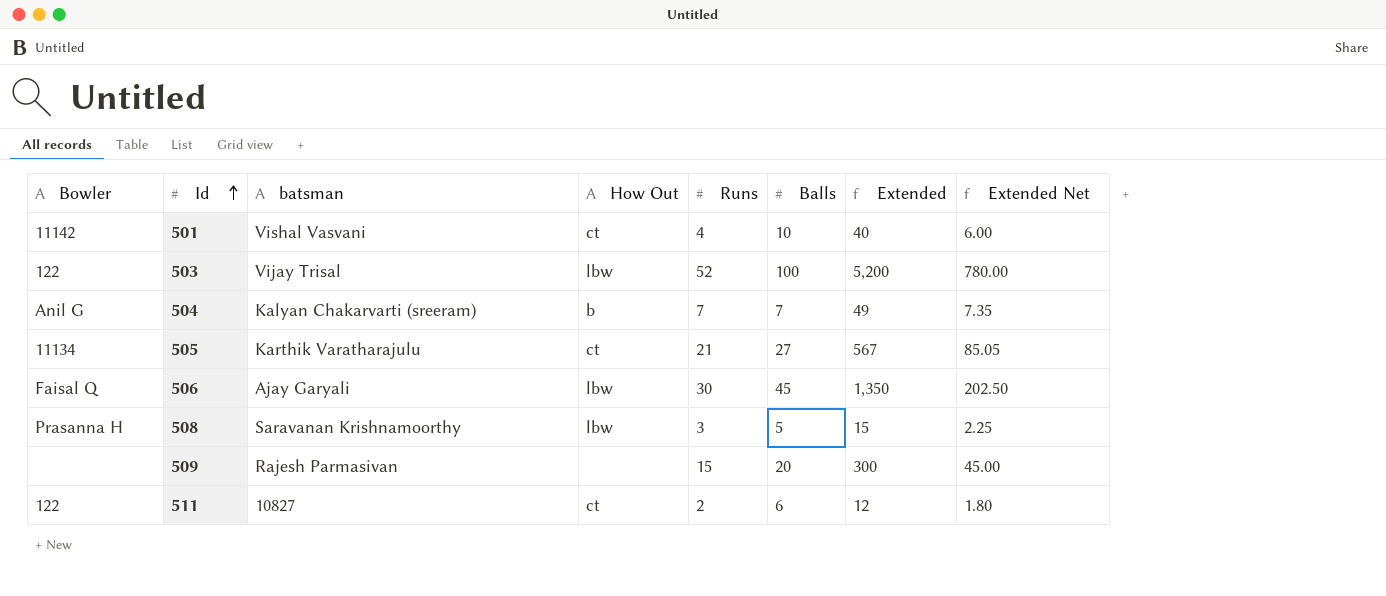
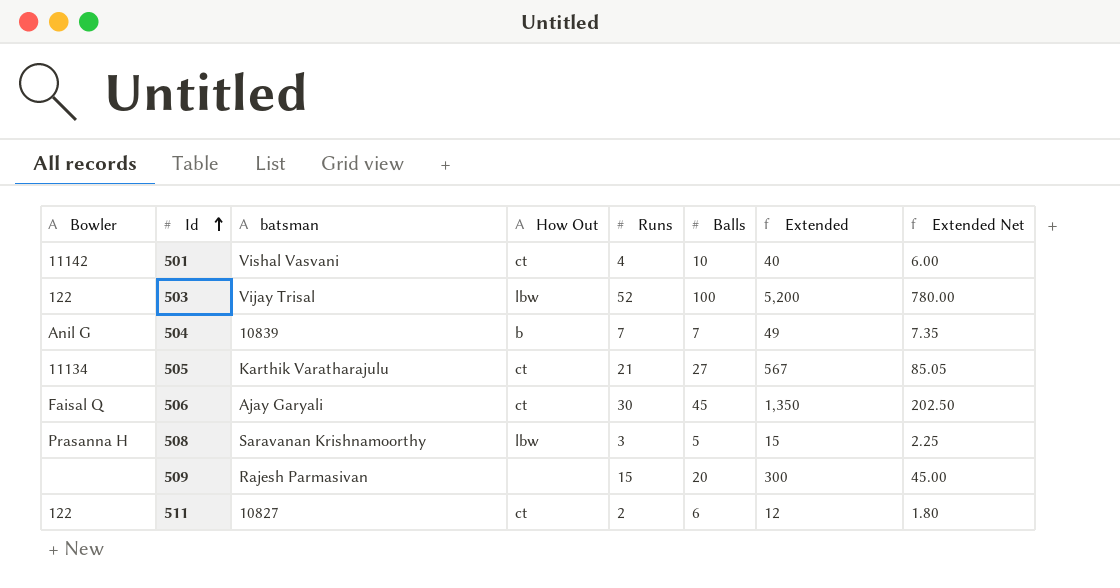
504 | batsman: Kalyan Chakarvarti (sreeram) -> 10839
506 | How Out: lbw -> ct

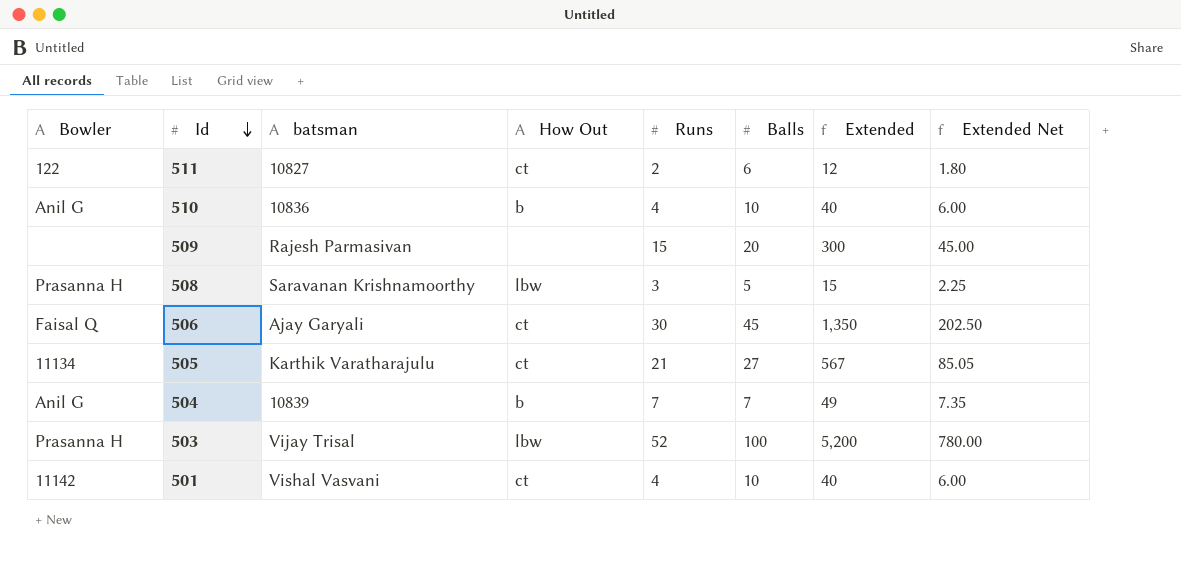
row order: Id ascending -> Id descending
row 510: none -> Anil G | 10836 | b | 4 | 10 | 40 | 6.00
503 | Bowler: 122 -> Prasanna H

